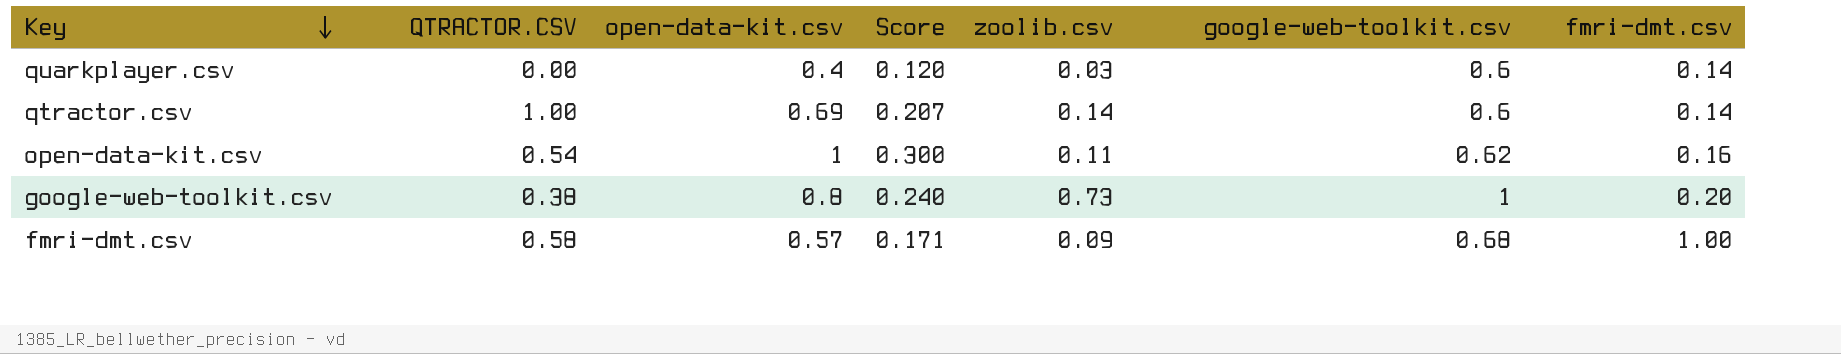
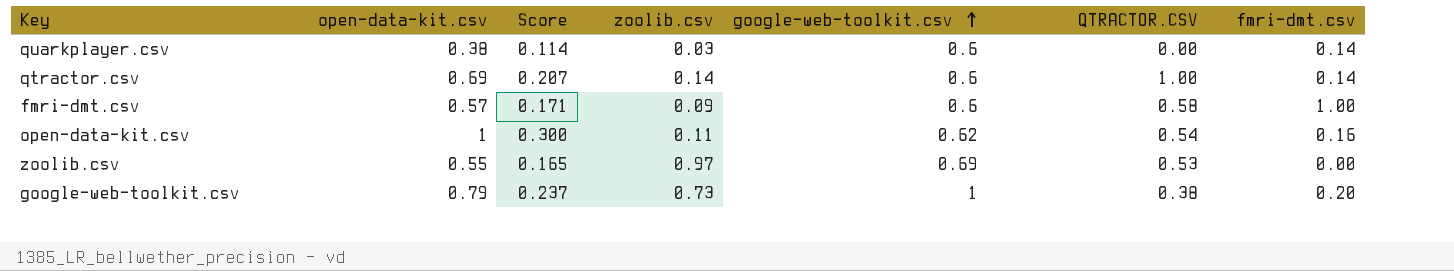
row order: Key descending -> google-web-toolkit.csv ascending
column QTRACTOR.CSV | position: 2 -> 6
quarkplayer.csv | open-data-kit.csv: 0.4 -> 0.38
quarkplayer.csv | Score: 0.120 -> 0.114
fmri-dmt.csv | google-web-toolkit.csv: 0.68 -> 0.6
row zoolib.csv: none -> 0.55 | 0.165 | 0.97 | 0.69 | 0.53 | 0.00
google-web-toolkit.csv | open-data-kit.csv: 0.8 -> 0.79
google-web-toolkit.csv | Score: 0.240 -> 0.237

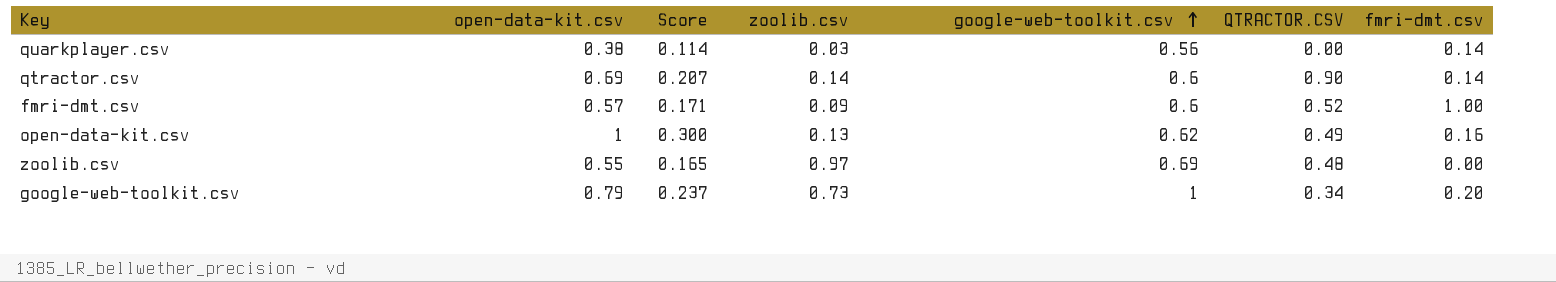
quarkplayer.csv | google-web-toolkit.csv: 0.6 -> 0.56
qtractor.csv | QTRACTOR.CSV: 1.00 -> 0.90
fmri-dmt.csv | QTRACTOR.CSV: 0.58 -> 0.52
open-data-kit.csv | zoolib.csv: 0.11 -> 0.13
open-data-kit.csv | QTRACTOR.CSV: 0.54 -> 0.49
zoolib.csv | QTRACTOR.CSV: 0.53 -> 0.48
google-web-toolkit.csv | QTRACTOR.CSV: 0.38 -> 0.34

